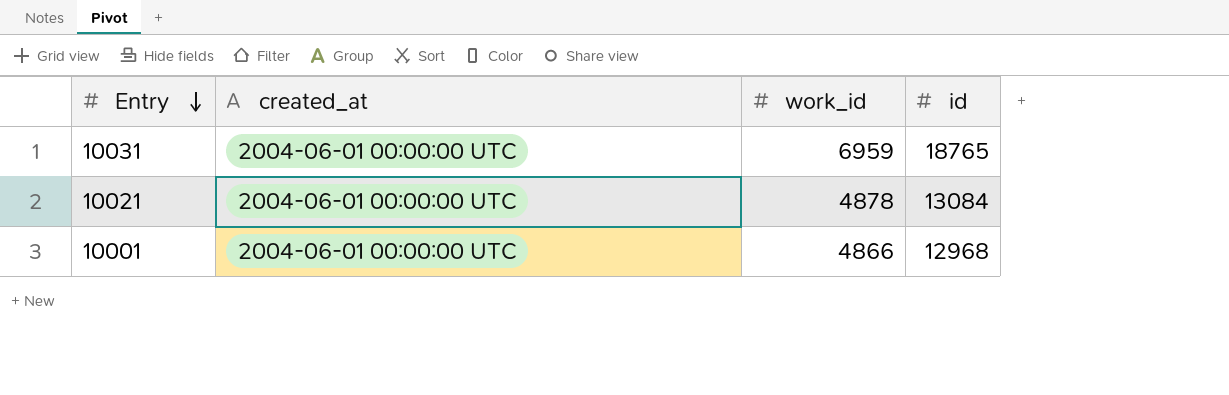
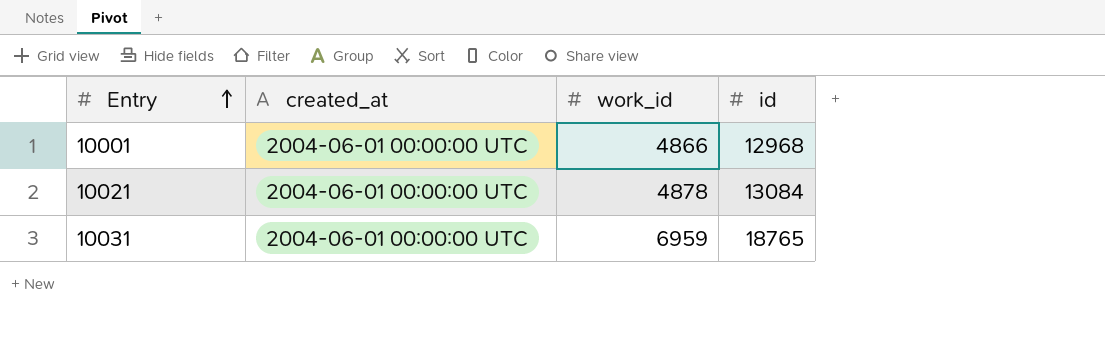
row order: Entry descending -> Entry ascending

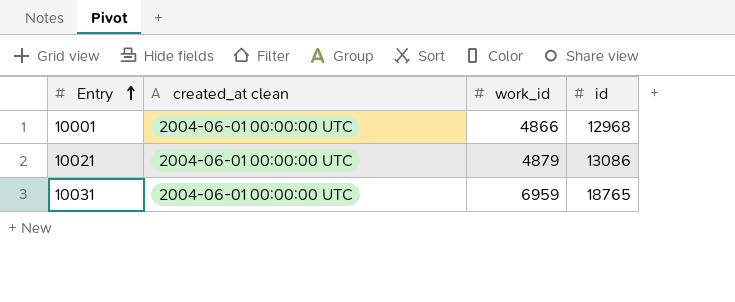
column name: created_at -> created_at clean
10021 | work_id: 4878 -> 4879
10021 | id: 13084 -> 13086

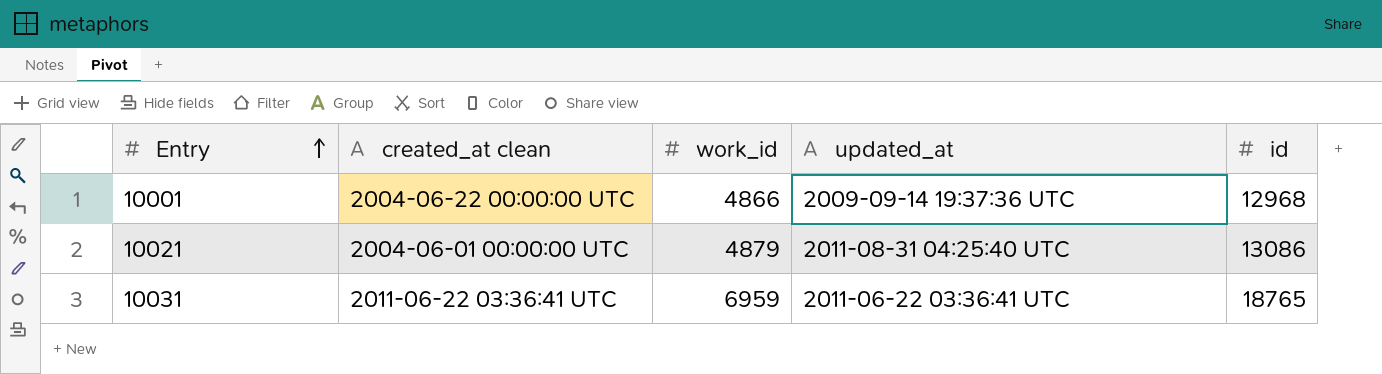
column updated_at | position: none -> 4
10001 | created_at clean: 2004-06-01 00:00:00 UTC -> 2004-06-22 00:00:00 UTC
10031 | created_at clean: 2004-06-01 00:00:00 UTC -> 2011-06-22 03:36:41 UTC

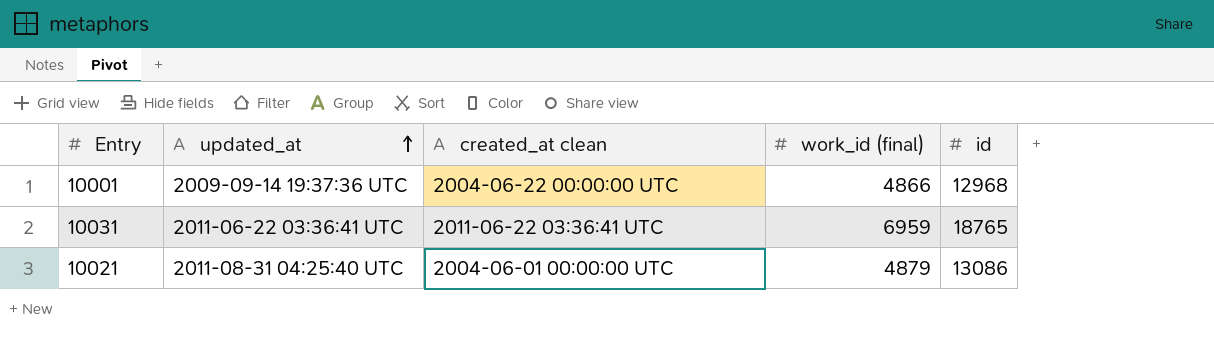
row order: Entry ascending -> updated_at ascending
column updated_at | position: 4 -> 2
column name: work_id -> work_id (final)

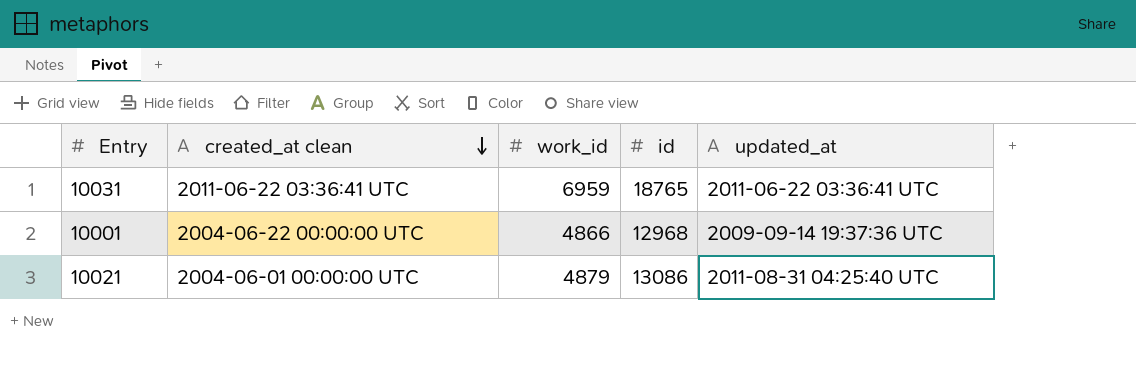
row order: updated_at ascending -> created_at clean descending
column name: work_id (final) -> work_id
column updated_at | position: 2 -> 5

